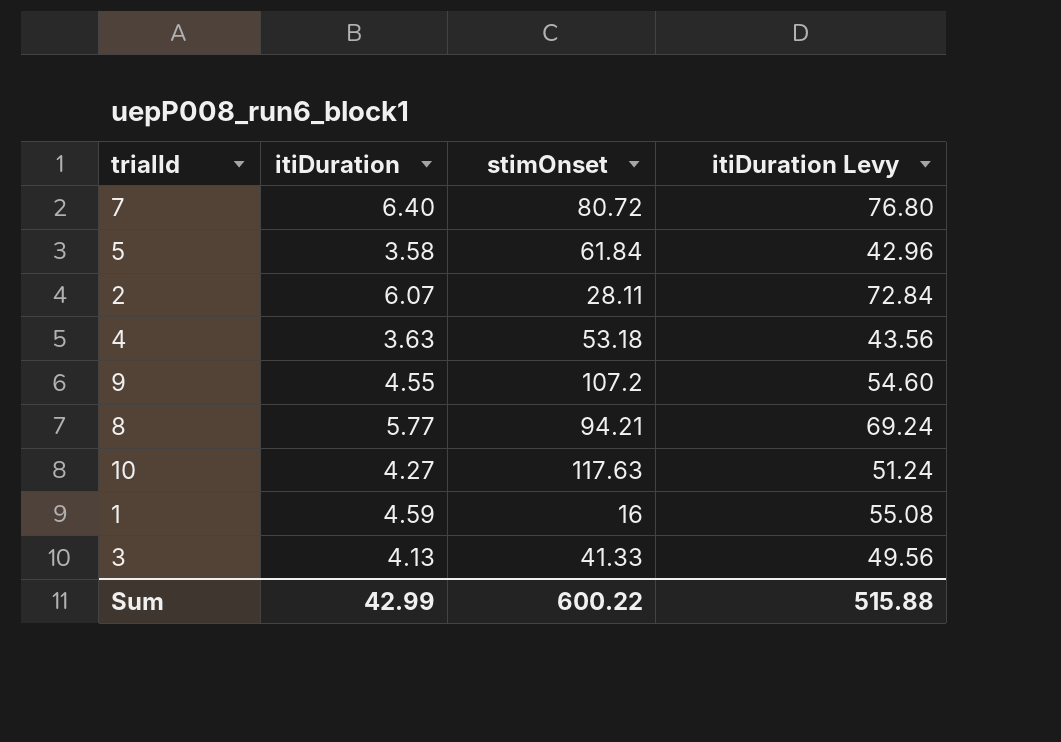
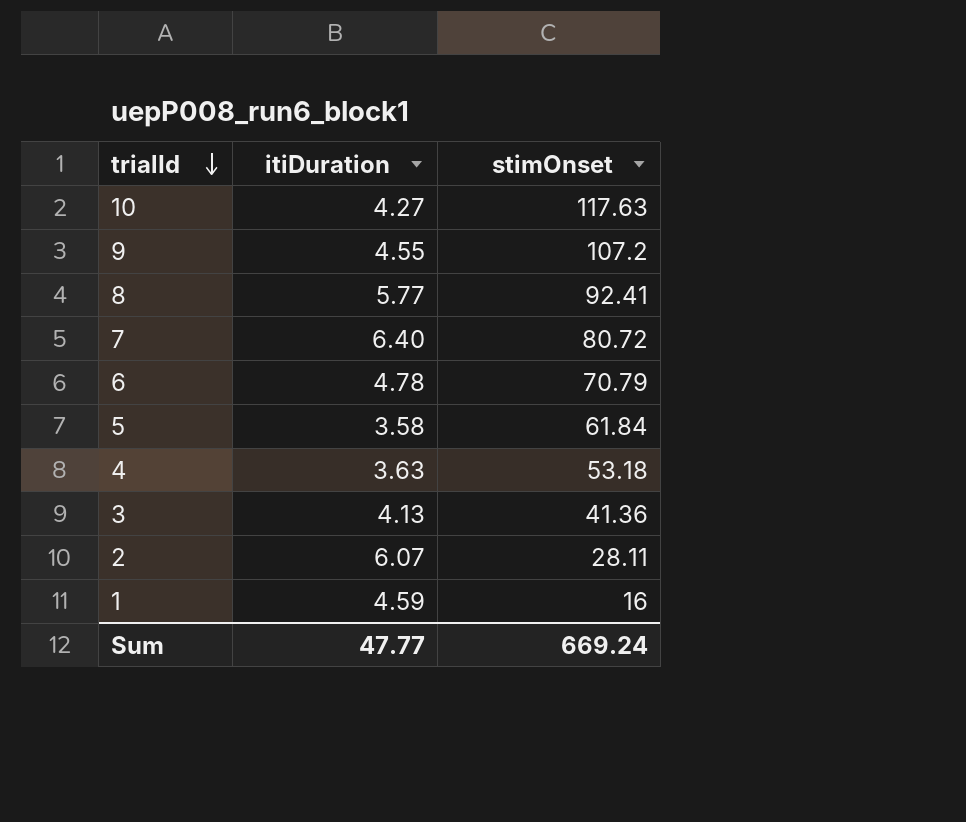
row order: none -> trialId descending
column itiDuration Levy | formula: [itiDuration] * 12 -> none
8 | stimOnset: 94.21 -> 92.41
row 6: none -> 4.78 | 70.79
3 | stimOnset: 41.33 -> 41.36
Sum | itiDuration: 42.99 -> 47.77
Sum | stimOnset: 600.22 -> 669.24

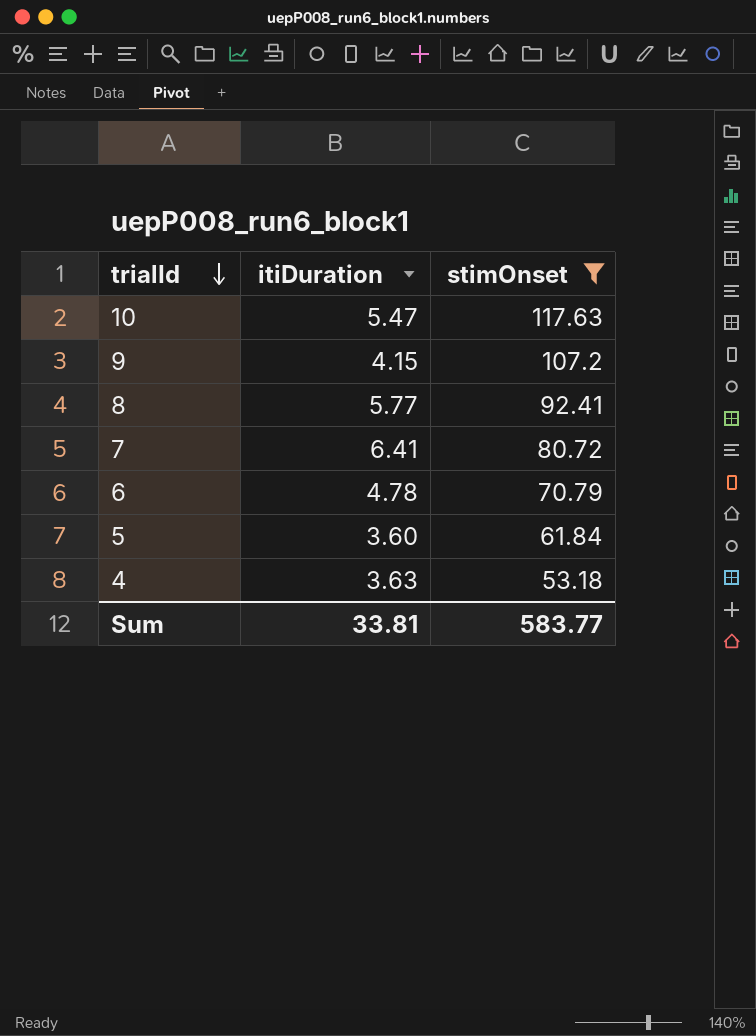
filter: none -> stimOnset >= 53.18
10 | itiDuration: 4.27 -> 5.47
9 | itiDuration: 4.55 -> 4.15
7 | itiDuration: 6.40 -> 6.41
5 | itiDuration: 3.58 -> 3.60
Sum | itiDuration: 47.77 -> 33.81
Sum | stimOnset: 669.24 -> 583.77

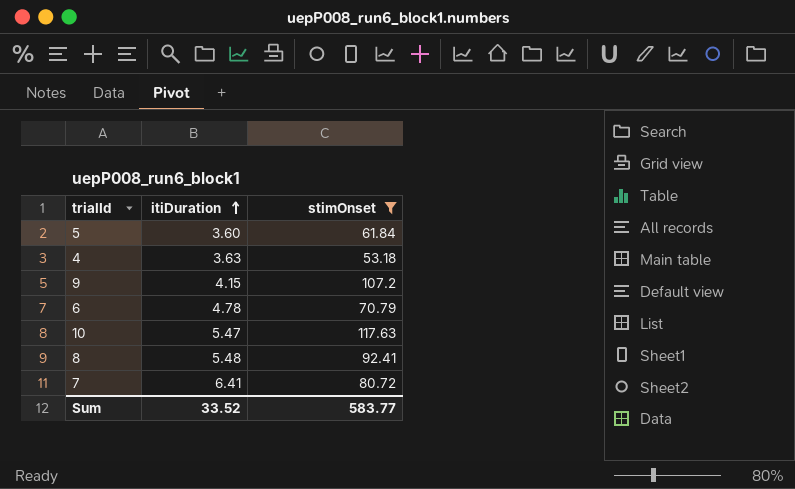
row order: trialId descending -> itiDuration ascending
8 | itiDuration: 5.77 -> 5.48
Sum | itiDuration: 33.81 -> 33.52

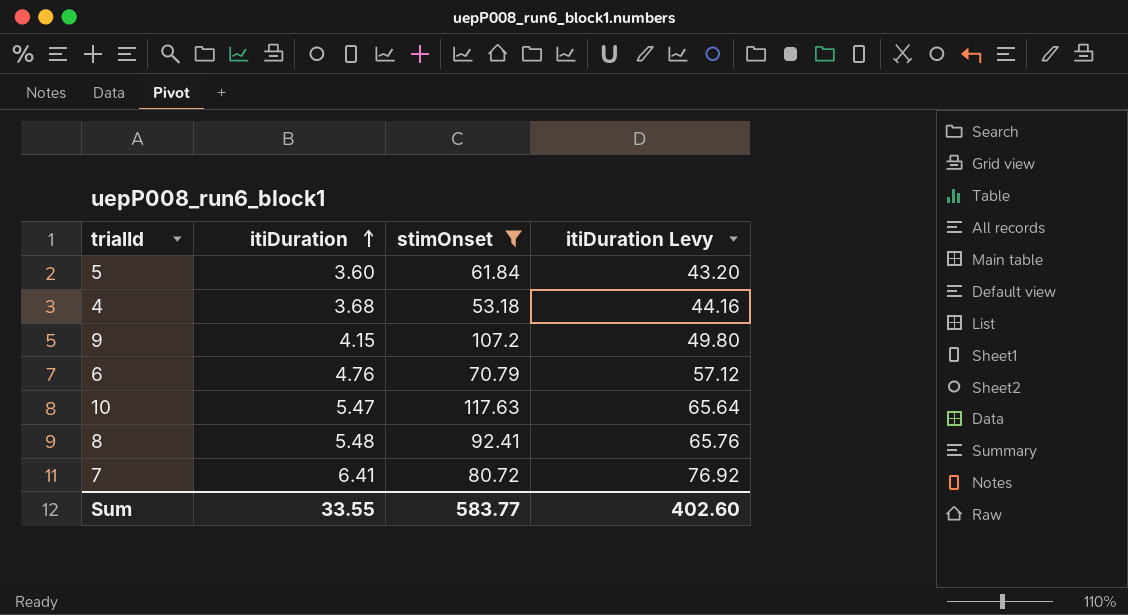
column itiDuration Levy | formula: none -> [itiDuration] * 12
4 | itiDuration: 3.63 -> 3.68
6 | itiDuration: 4.78 -> 4.76
Sum | itiDuration: 33.52 -> 33.55

